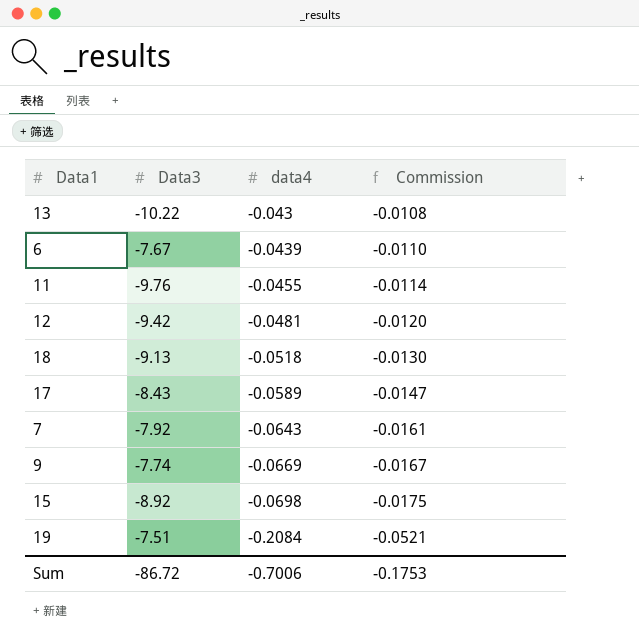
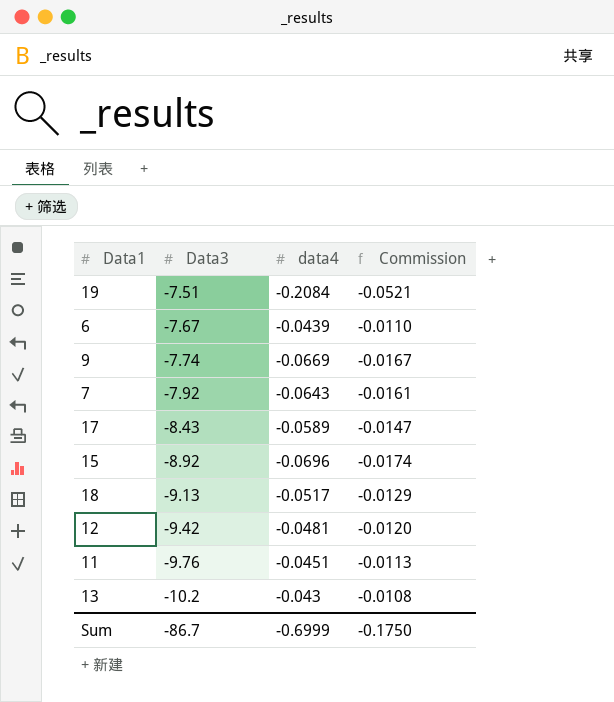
row order: data4 descending -> Data3 descending
15 | data4: -0.0698 -> -0.0696
15 | Commission: -0.0175 -> -0.0174
18 | data4: -0.0518 -> -0.0517
18 | Commission: -0.0130 -> -0.0129
11 | data4: -0.0455 -> -0.0451
11 | Commission: -0.0114 -> -0.0113
13 | Data3: -10.22 -> -10.2
Sum | Data3: -86.72 -> -86.7
Sum | data4: -0.7006 -> -0.6999
Sum | Commission: -0.1753 -> -0.1750

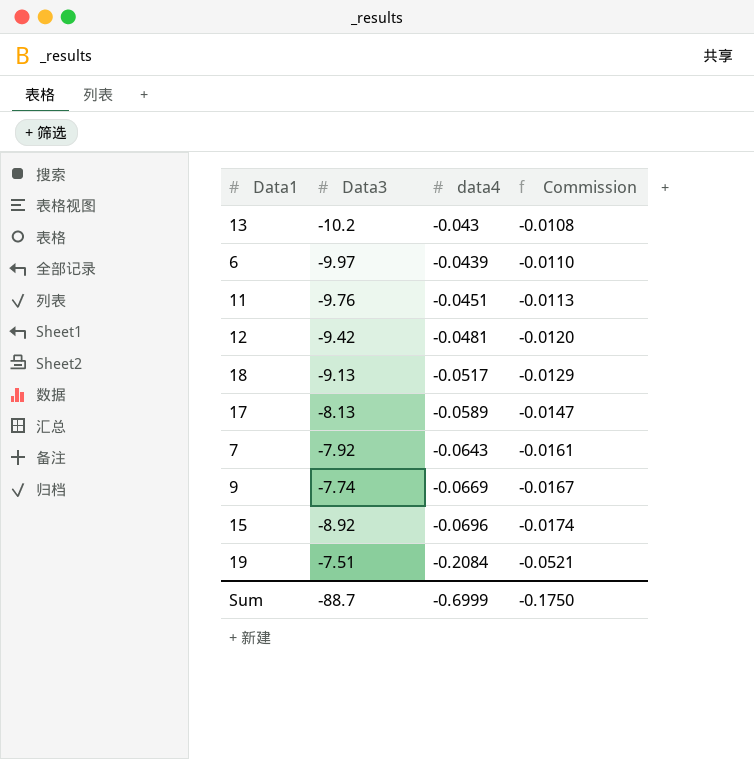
row order: Data3 descending -> data4 descending
6 | Data3: -7.67 -> -9.97
17 | Data3: -8.43 -> -8.13
Sum | Data3: -86.7 -> -88.7

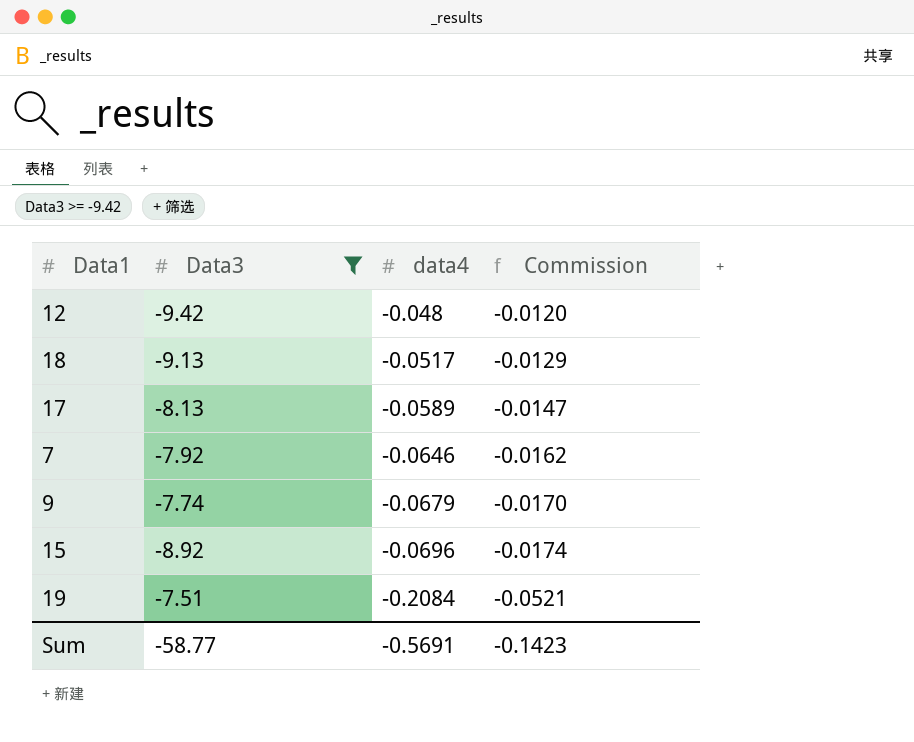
filter: none -> Data3 >= -9.42
12 | data4: -0.0481 -> -0.048
7 | data4: -0.0643 -> -0.0646
7 | Commission: -0.0161 -> -0.0162
9 | data4: -0.0669 -> -0.0679
9 | Commission: -0.0167 -> -0.0170
Sum | Data3: -88.7 -> -58.77
Sum | data4: -0.6999 -> -0.5691
Sum | Commission: -0.1750 -> -0.1423

